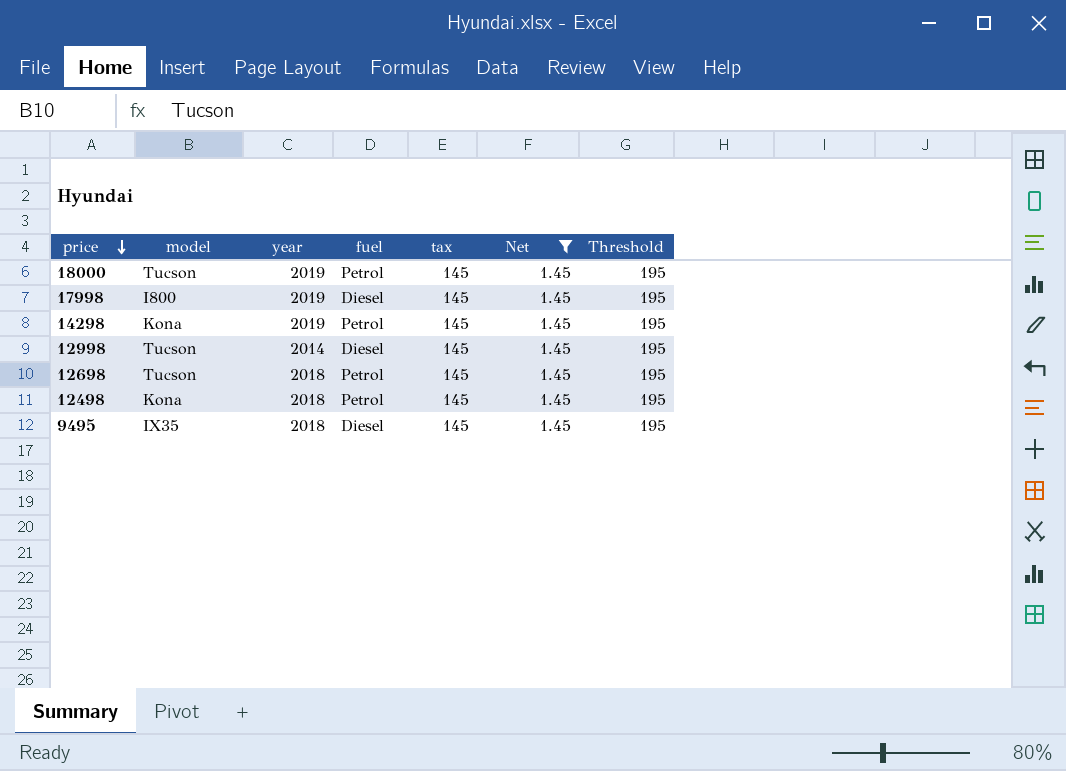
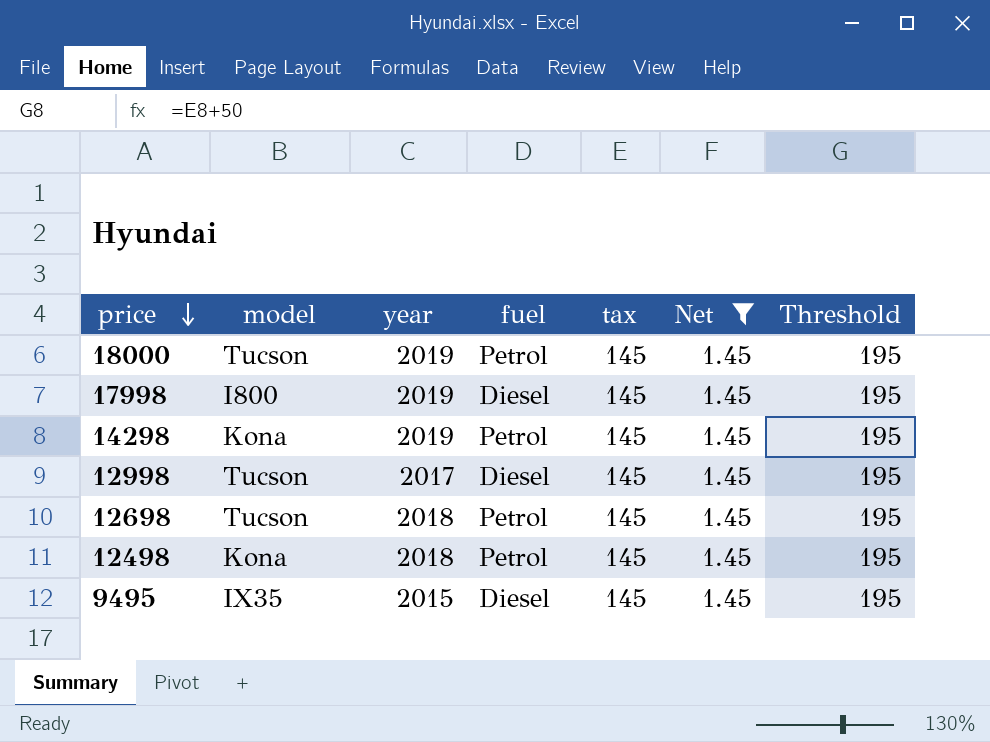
12998 | year: 2014 -> 2017
9495 | year: 2018 -> 2015

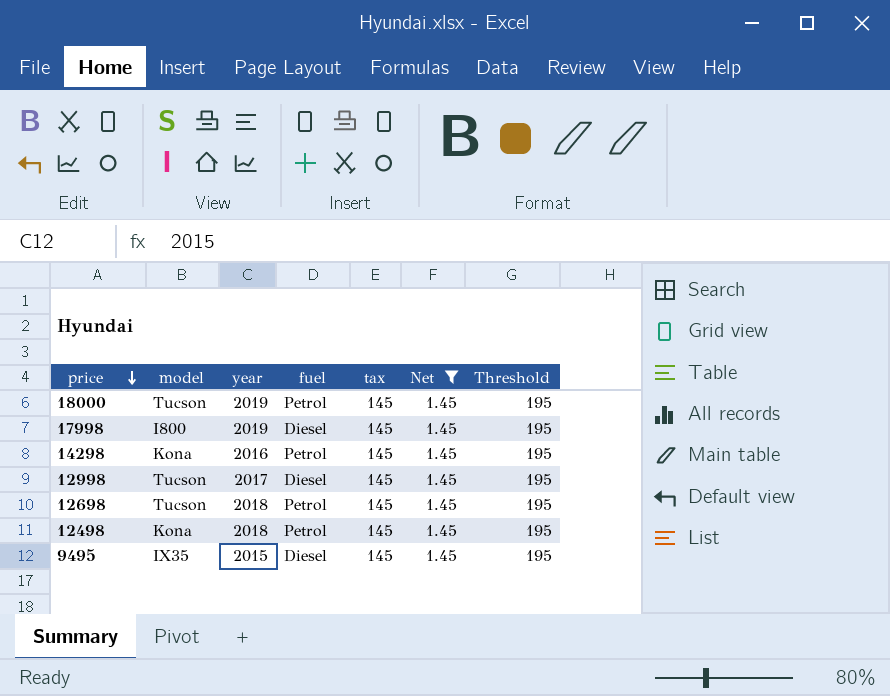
14298 | year: 2019 -> 2016

